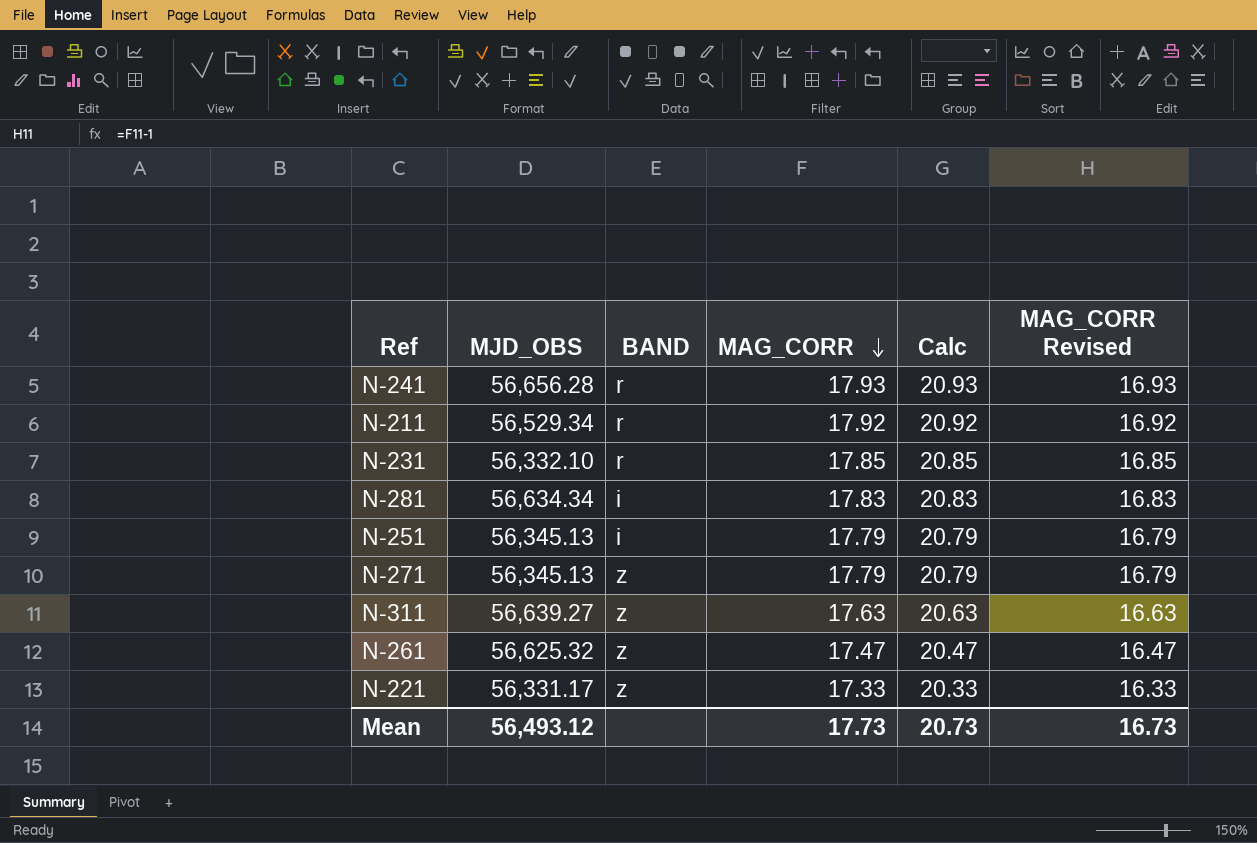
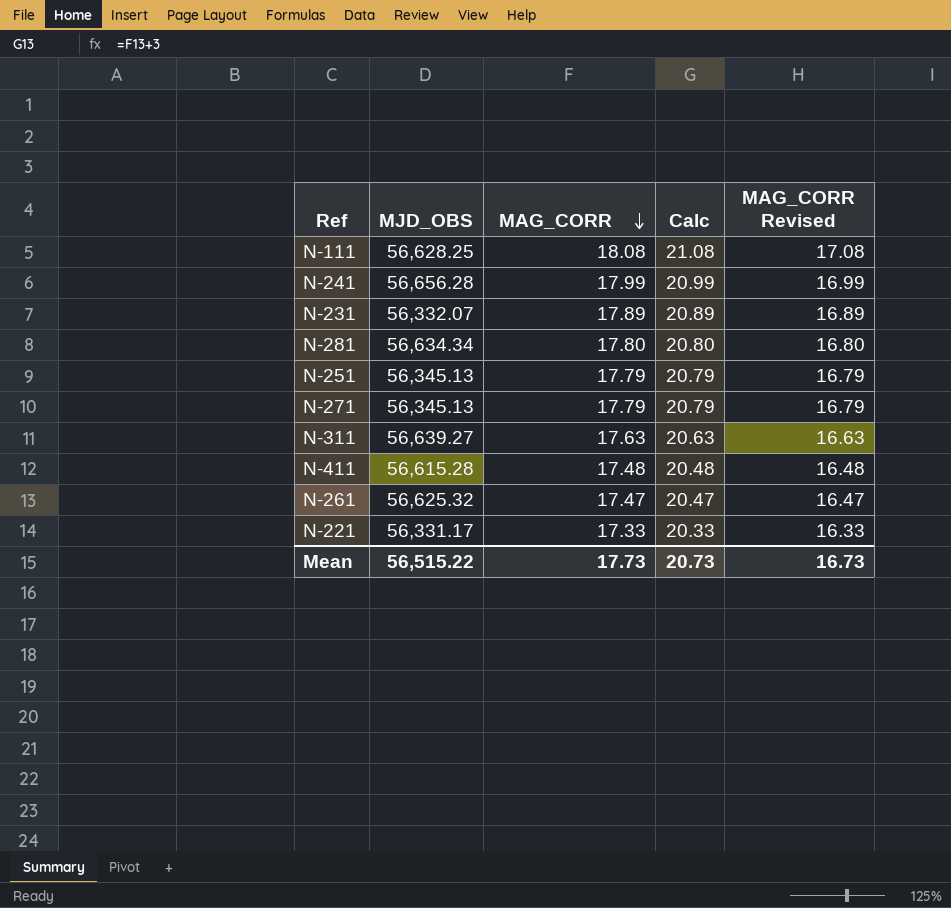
column BAND | position: 3 -> none
row N-211: 56,529.34 | r | 17.92 | 20.92 | 16.92 -> none
row N-111: none -> 56,628.25 | 18.08 | 21.08 | 17.08
N-241 | MAG_CORR: 17.93 -> 17.99
N-241 | Calc: 20.93 -> 20.99
N-241 | MAG_CORR Revised: 16.93 -> 16.99
N-231 | MJD_OBS: 56,332.10 -> 56,332.07
N-231 | MAG_CORR: 17.85 -> 17.89
N-231 | Calc: 20.85 -> 20.89
N-231 | MAG_CORR Revised: 16.85 -> 16.89
N-281 | MAG_CORR: 17.83 -> 17.80
N-281 | Calc: 20.83 -> 20.80
N-281 | MAG_CORR Revised: 16.83 -> 16.80
row N-411: none -> 56,615.28 | 17.48 | 20.48 | 16.48
Mean | MJD_OBS: 56,493.12 -> 56,515.22

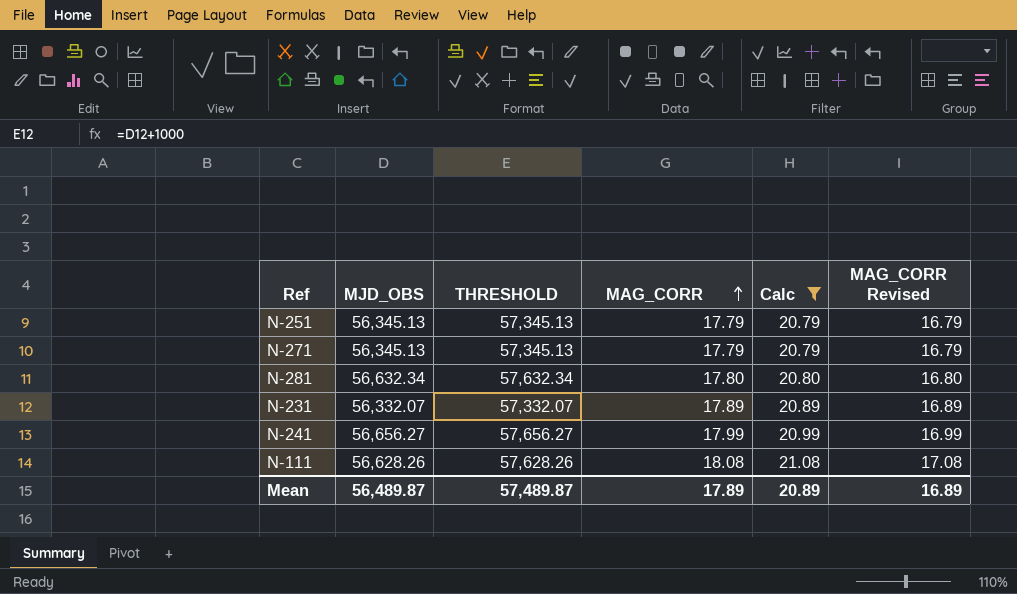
filter: none -> Calc >= 20.79
row order: MAG_CORR descending -> MAG_CORR ascending
column THRESHOLD | formula: none -> [MJD_OBS] + 1000
N-281 | MJD_OBS: 56,634.34 -> 56,632.34
N-241 | MJD_OBS: 56,656.28 -> 56,656.27
N-111 | MJD_OBS: 56,628.25 -> 56,628.26
Mean | MJD_OBS: 56,515.22 -> 56,489.87
Mean | MAG_CORR: 17.73 -> 17.89
Mean | Calc: 20.73 -> 20.89
Mean | MAG_CORR Revised: 16.73 -> 16.89

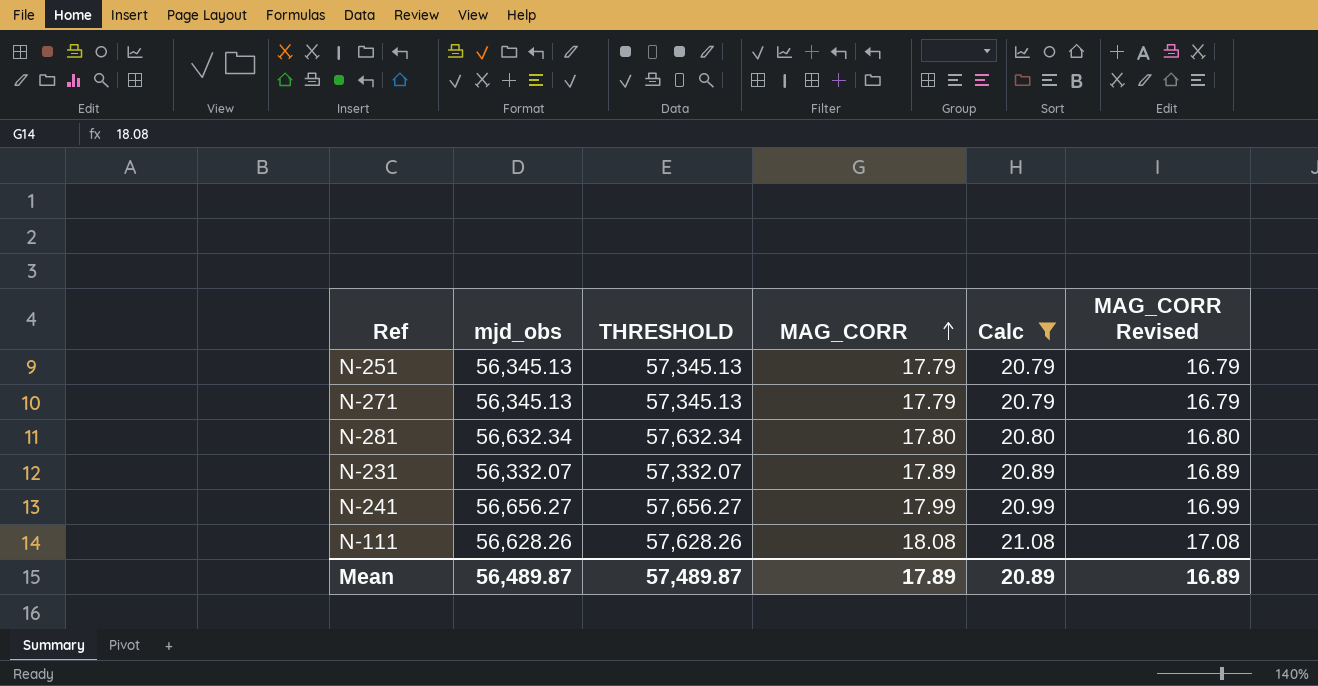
column name: MJD_OBS -> mjd_obs

